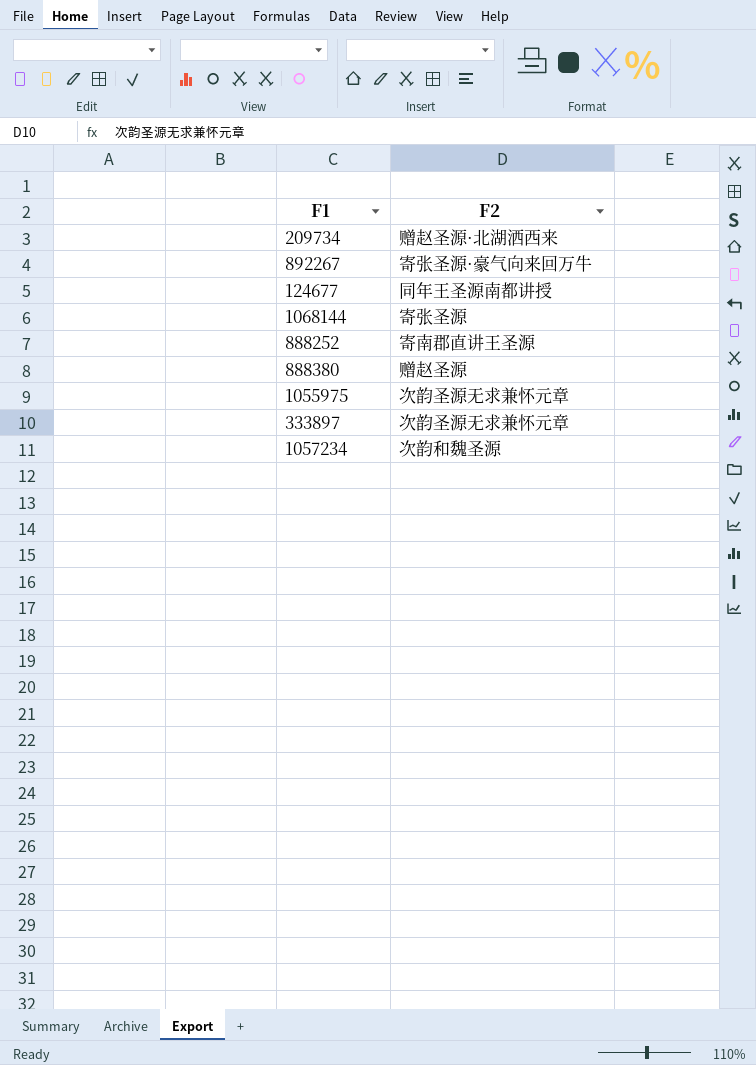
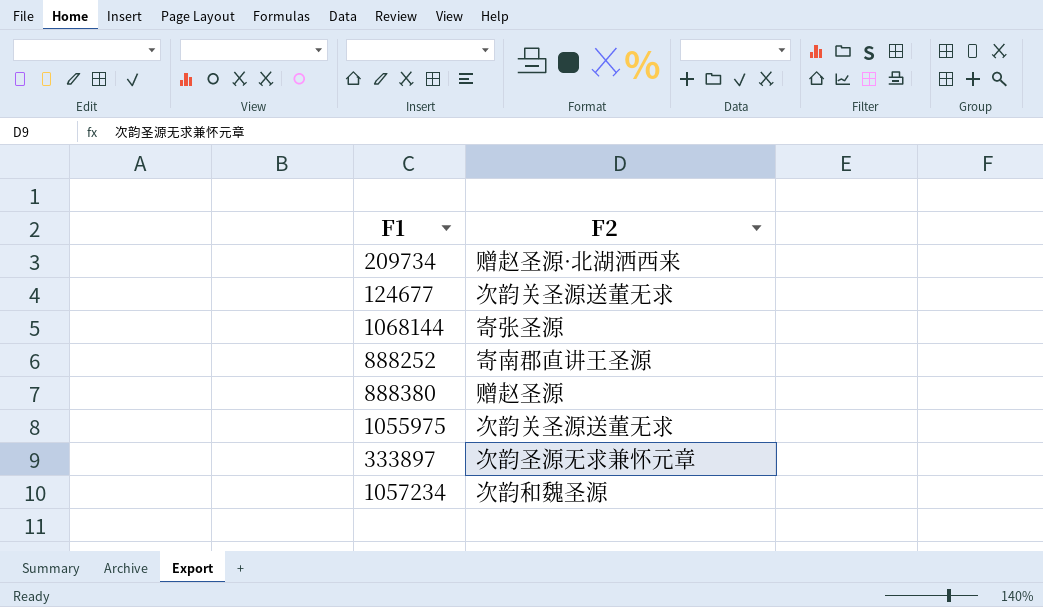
row 892267: 寄张圣源·豪气向来回万牛 -> none
124677 | F2: 同年王圣源南都讲授 -> 次韵关圣源送董无求
1055975 | F2: 次韵圣源无求兼怀元章 -> 次韵关圣源送董无求

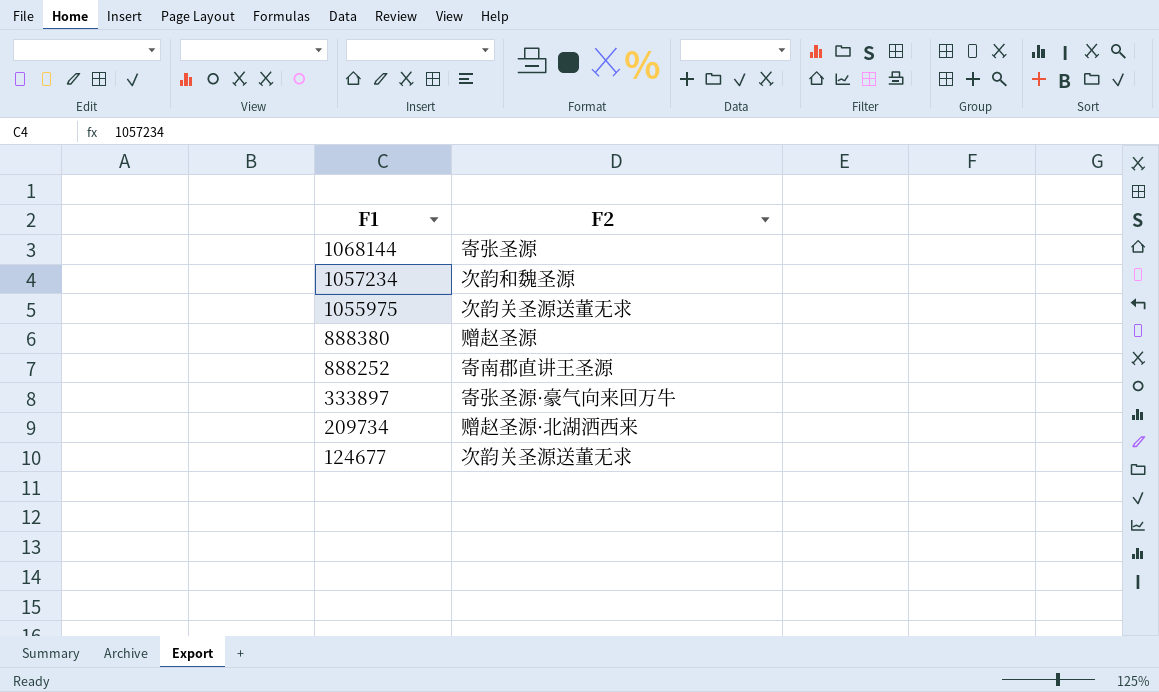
row order: none -> F1 descending
333897 | F2: 次韵圣源无求兼怀元章 -> 寄张圣源·豪气向来回万牛

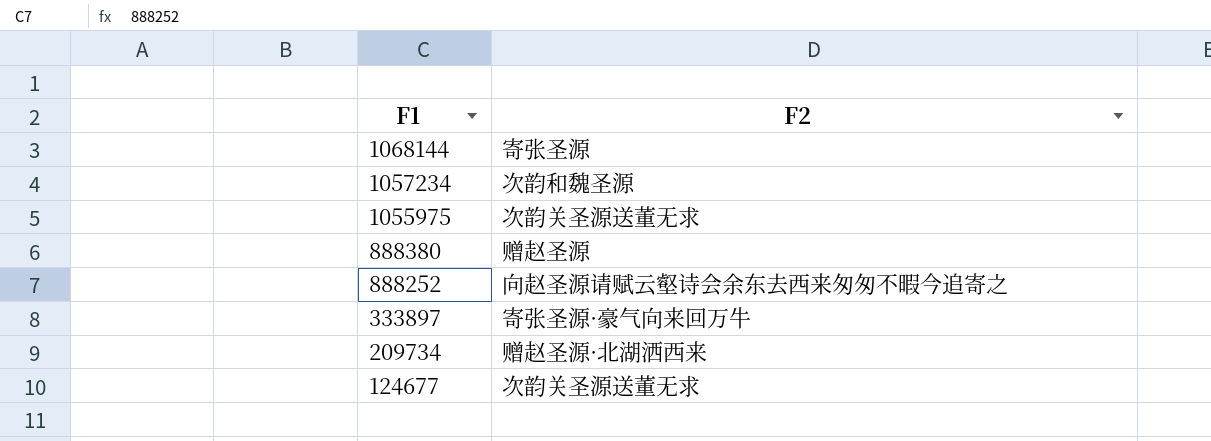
888252 | F2: 寄南郡直讲王圣源 -> 向赵圣源请赋云壑诗会余东去西来匆匆不暇今追寄之

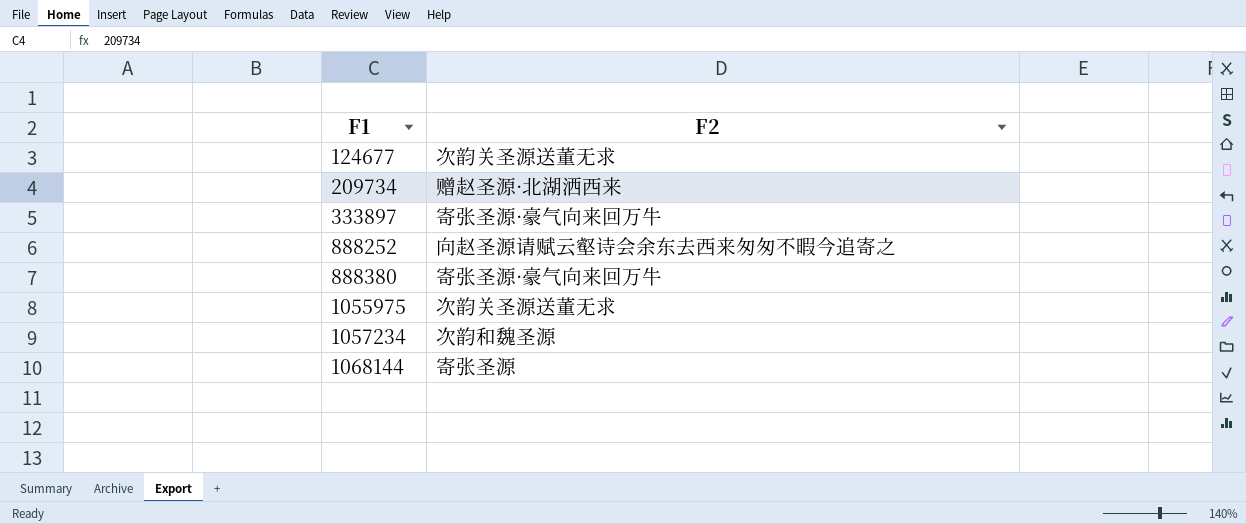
row order: F1 descending -> F1 ascending
888380 | F2: 赠赵圣源 -> 寄张圣源·豪气向来回万牛

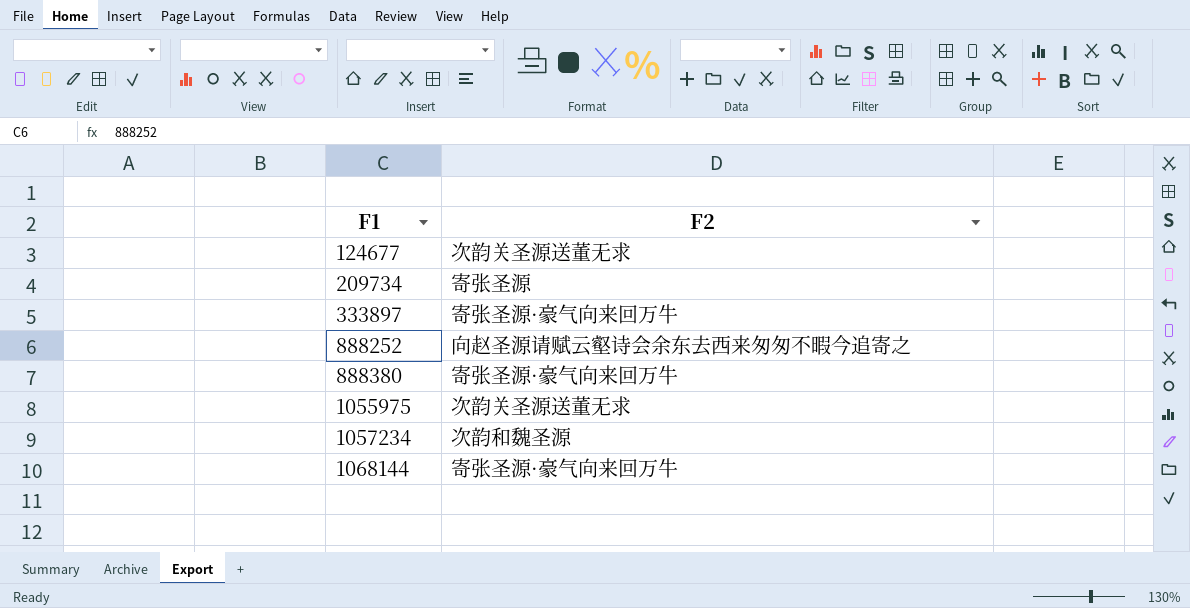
209734 | F2: 赠赵圣源·北湖洒西来 -> 寄张圣源
1068144 | F2: 寄张圣源 -> 寄张圣源·豪气向来回万牛

